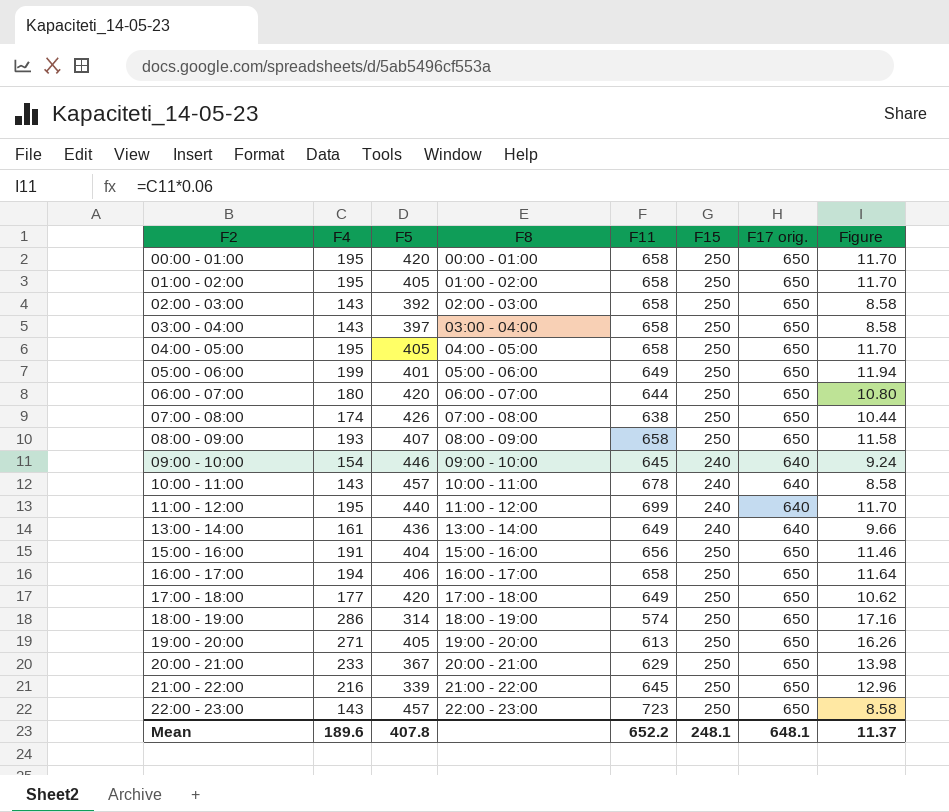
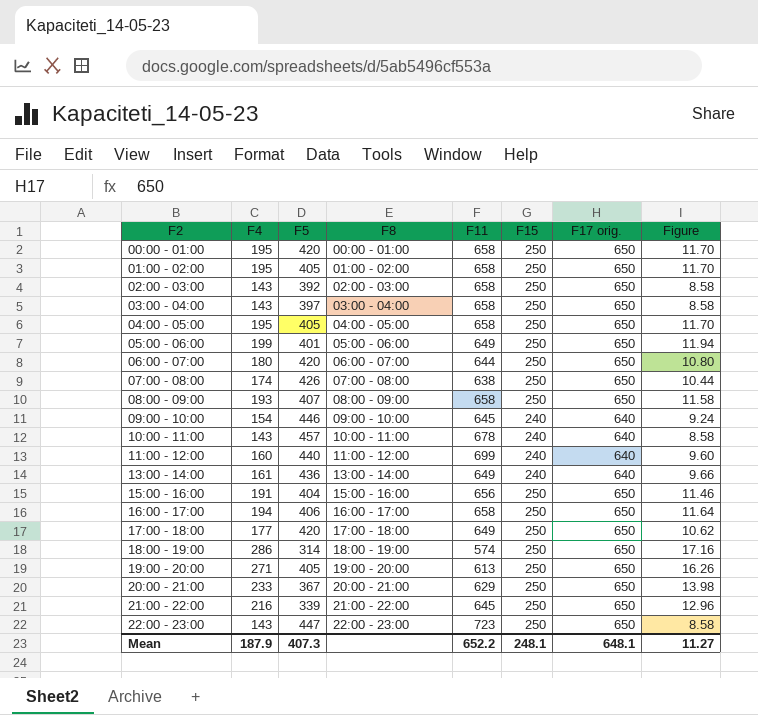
11:00 - 12:00 | F4: 195 -> 160
11:00 - 12:00 | Figure: 11.70 -> 9.60
22:00 - 23:00 | F5: 457 -> 447
Mean | F4: 189.6 -> 187.9
Mean | F5: 407.8 -> 407.3
Mean | Figure: 11.37 -> 11.27

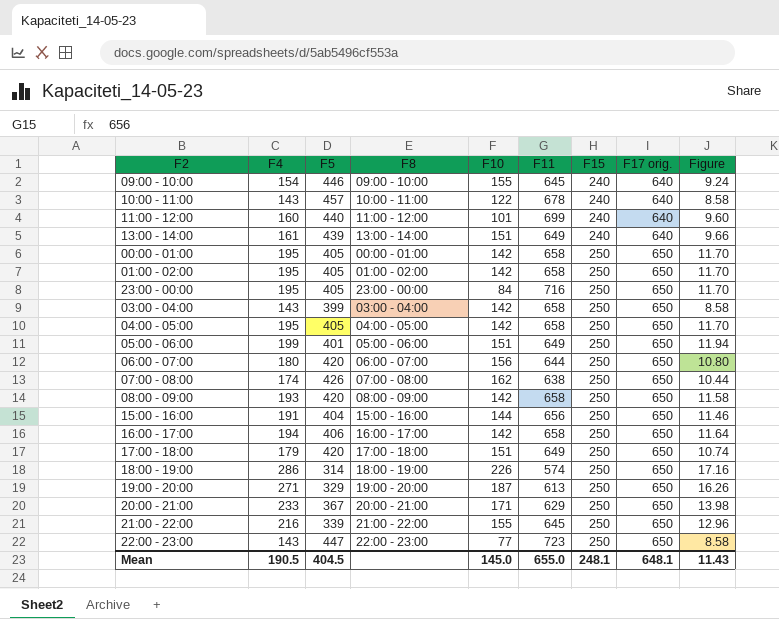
row order: F2 ascending -> F15 ascending
column F10 | position: none -> 5
row 02:00 - 03:00: 143 | 392 | 02:00 - 03:00 | 658 | 250 | 650 | 8.58 -> none
13:00 - 14:00 | F5: 436 -> 439
00:00 - 01:00 | F5: 420 -> 405
row 23:00 - 00:00: none -> 195 | 405 | 23:00 - 00:00 | 84 | 716 | 250 | 650 | 11.70
03:00 - 04:00 | F5: 397 -> 399
08:00 - 09:00 | F5: 407 -> 420
17:00 - 18:00 | F4: 177 -> 179
17:00 - 18:00 | Figure: 10.62 -> 10.74
19:00 - 20:00 | F5: 405 -> 329
Mean | F4: 187.9 -> 190.5
Mean | F5: 407.3 -> 404.5
Mean | F11: 652.2 -> 655.0
Mean | Figure: 11.27 -> 11.43

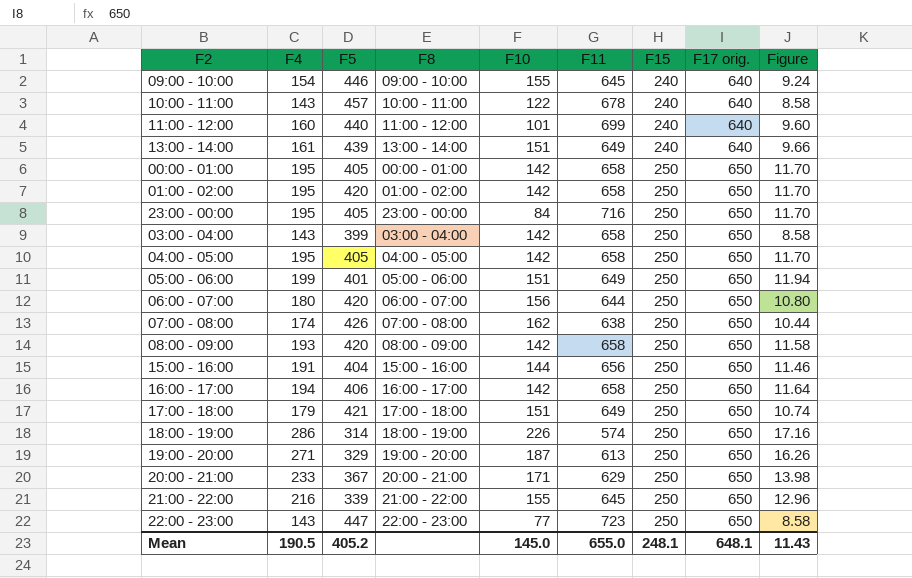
01:00 - 02:00 | F5: 405 -> 420
17:00 - 18:00 | F5: 420 -> 421
Mean | F5: 404.5 -> 405.2

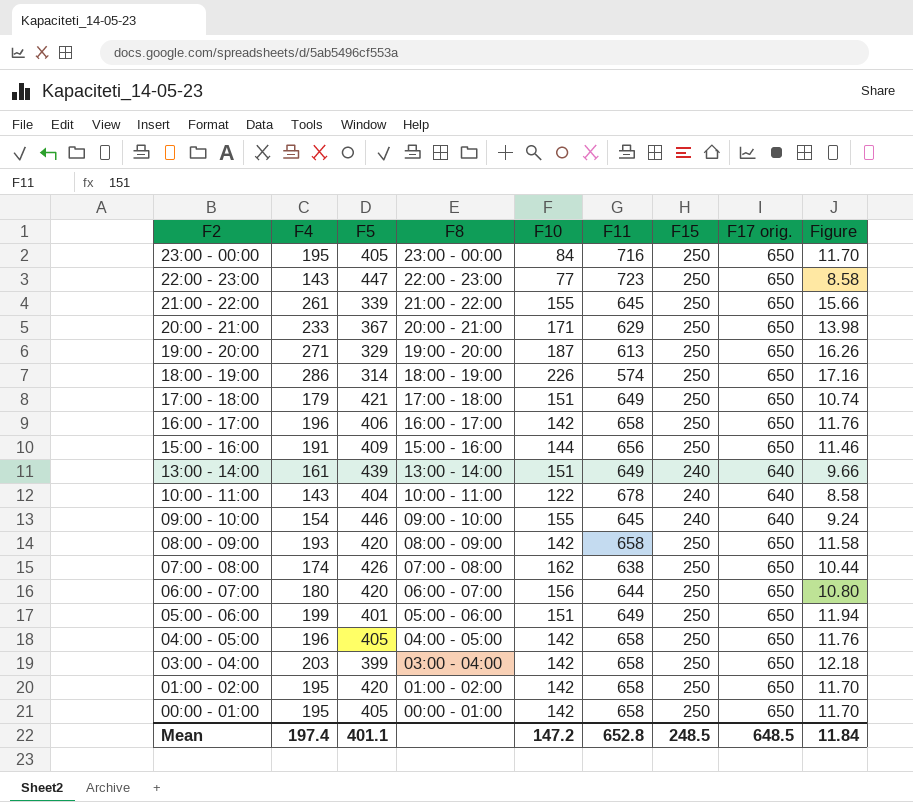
row order: F15 ascending -> F2 descending
row 11:00 - 12:00: 160 | 440 | 11:00 - 12:00 | 101 | 699 | 240 | 640 | 9.60 -> none
21:00 - 22:00 | F4: 216 -> 261
21:00 - 22:00 | Figure: 12.96 -> 15.66
16:00 - 17:00 | F4: 194 -> 196
16:00 - 17:00 | Figure: 11.64 -> 11.76
15:00 - 16:00 | F5: 404 -> 409
10:00 - 11:00 | F5: 457 -> 404
04:00 - 05:00 | F4: 195 -> 196
04:00 - 05:00 | Figure: 11.70 -> 11.76
03:00 - 04:00 | F4: 143 -> 203
03:00 - 04:00 | Figure: 8.58 -> 12.18
Mean | F4: 190.5 -> 197.4
Mean | F5: 405.2 -> 401.1
Mean | F10: 145.0 -> 147.2
Mean | F11: 655.0 -> 652.8
Mean | F15: 248.1 -> 248.5
Mean | F17 orig.: 648.1 -> 648.5
Mean | Figure: 11.43 -> 11.84

